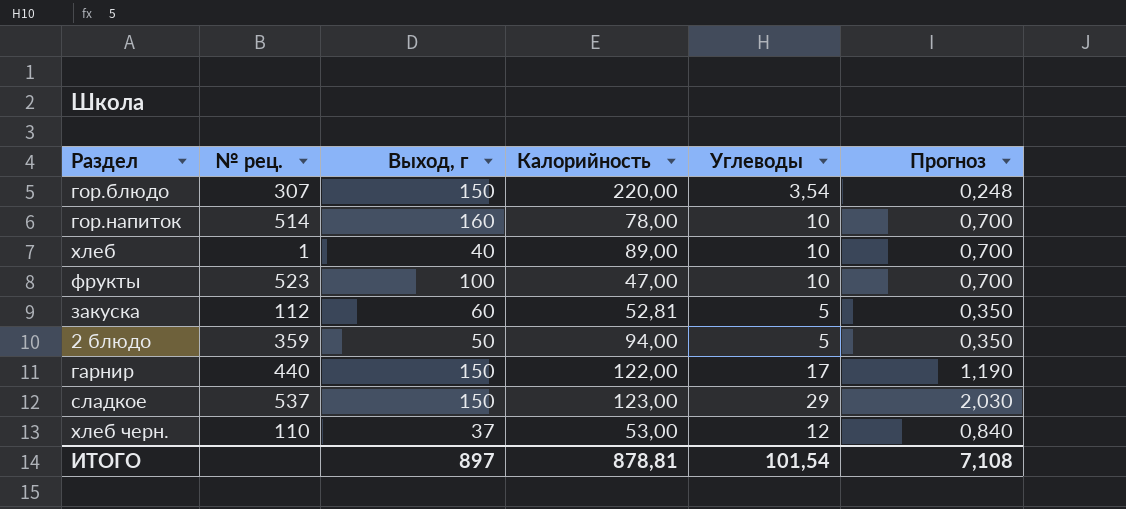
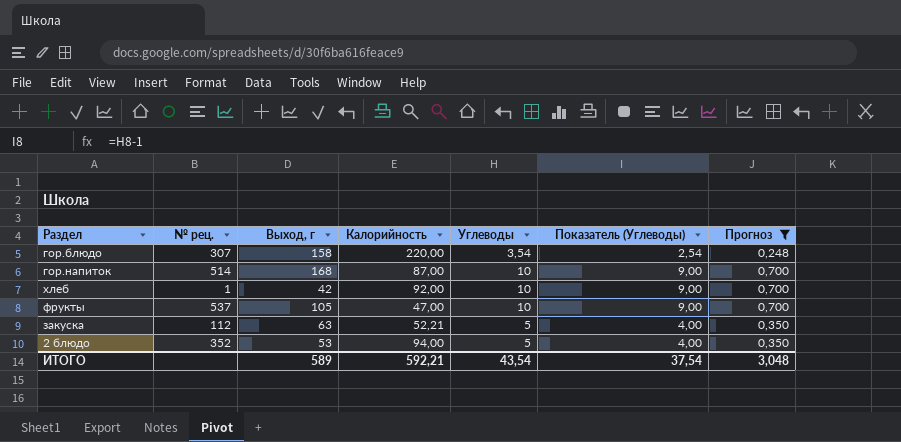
filter: none -> Прогноз <= 0,700
column Показатель (Углеводы) | formula: none -> [Углеводы] - 1
гор.блюдо | Выход, г: 150 -> 158
гор.напиток | Выход, г: 160 -> 168
гор.напиток | Калорийность: 78,00 -> 87,00
хлеб | Выход, г: 40 -> 42
хлеб | Калорийность: 89,00 -> 92,00
фрукты | № рец.: 523 -> 537
фрукты | Выход, г: 100 -> 105
закуска | Выход, г: 60 -> 63
закуска | Калорийность: 52,81 -> 52,21
2 блюдо | № рец.: 359 -> 352
2 блюдо | Выход, г: 50 -> 53
ИТОГО | Выход, г: 897 -> 589
ИТОГО | Калорийность: 878,81 -> 592,21
ИТОГО | Углеводы: 101,54 -> 43,54
ИТОГО | Прогноз: 7,108 -> 3,048

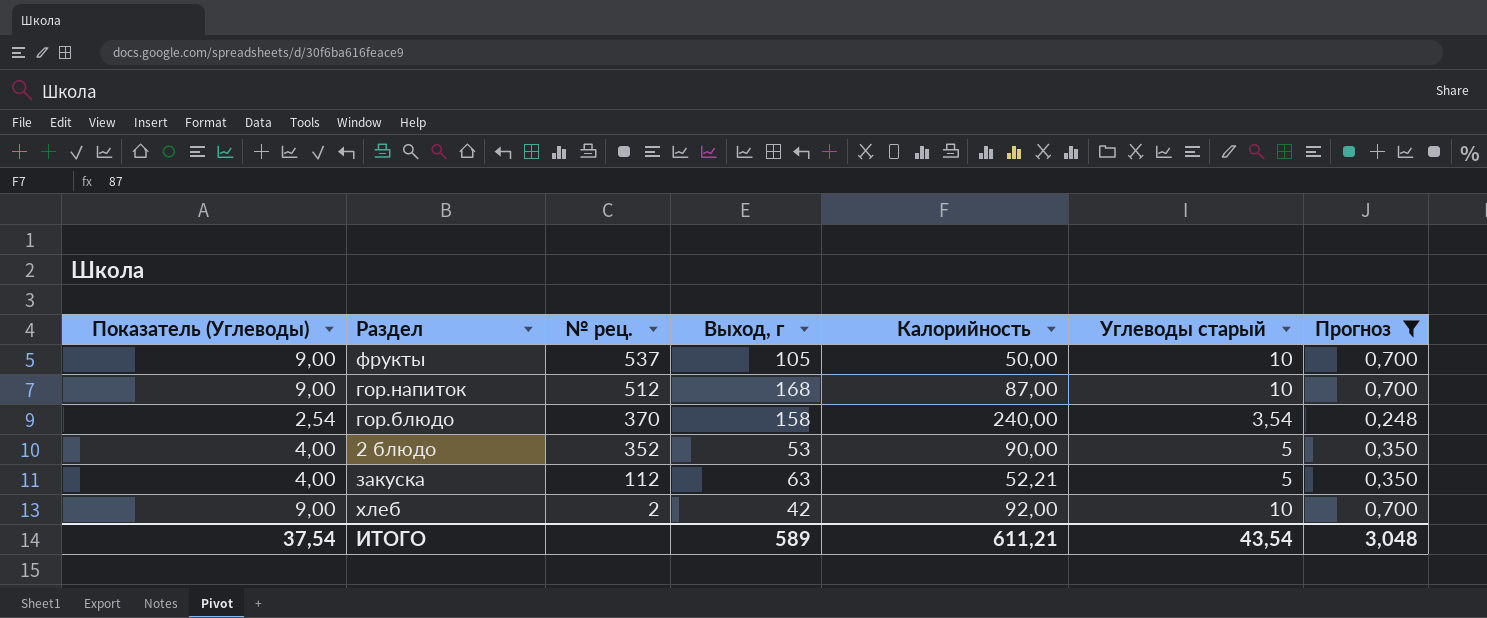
row order: none -> № рец. descending
column Показатель (Углеводы) | position: 6 -> 1
column name: Углеводы -> Углеводы старый
фрукты | Калорийность: 47,00 -> 50,00
гор.напиток | № рец.: 514 -> 512
гор.блюдо | № рец.: 307 -> 370
гор.блюдо | Калорийность: 220,00 -> 240,00
2 блюдо | Калорийность: 94,00 -> 90,00
хлеб | № рец.: 1 -> 2
ИТОГО | Калорийность: 592,21 -> 611,21

